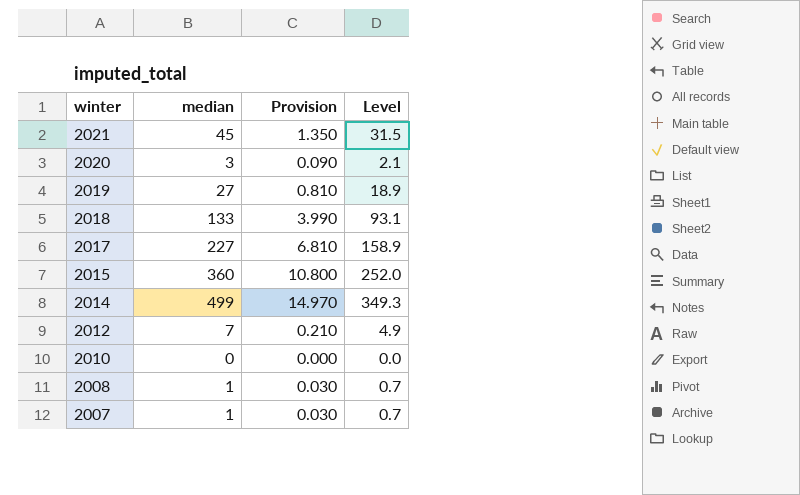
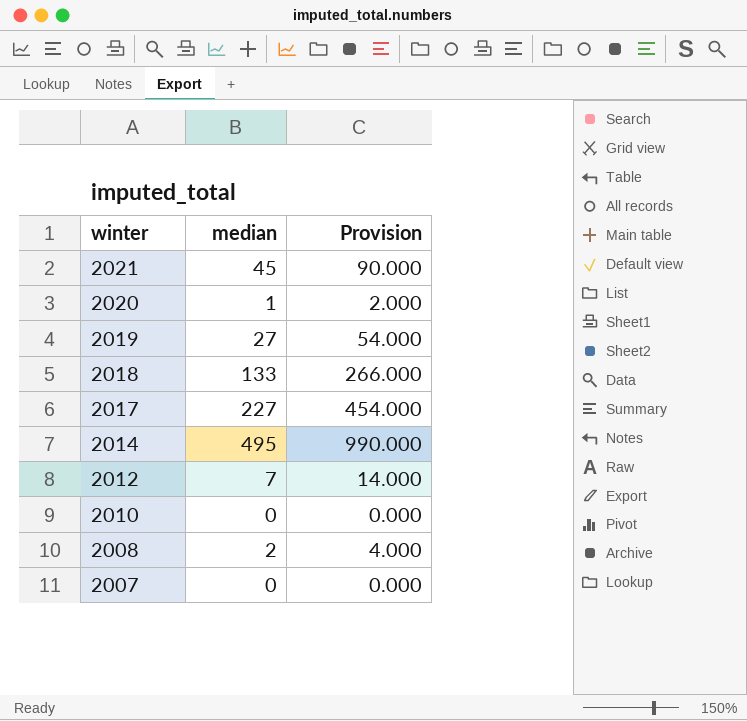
column Level | formula: [median] * 0.7 -> none
column Provision | formula: [median] * 0.03 -> [median] * 2
row 2015: 360 | 10.800 | 252.0 -> none
2020 | median: 3 -> 1
2014 | median: 499 -> 495
2008 | median: 1 -> 2
2007 | median: 1 -> 0

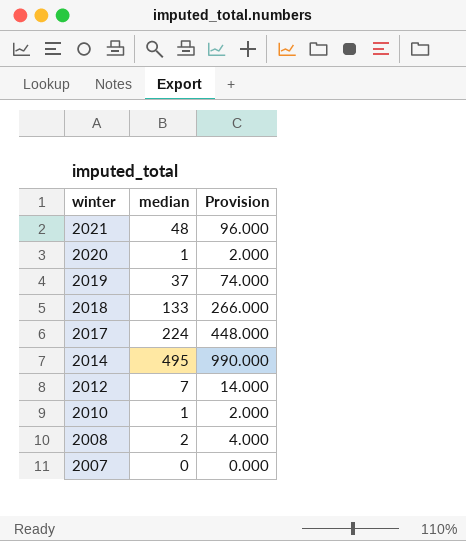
2021 | median: 45 -> 48
2021 | Provision: 90.000 -> 96.000
2019 | median: 27 -> 37
2019 | Provision: 54.000 -> 74.000
2017 | median: 227 -> 224
2017 | Provision: 454.000 -> 448.000
2010 | median: 0 -> 1
2010 | Provision: 0.000 -> 2.000

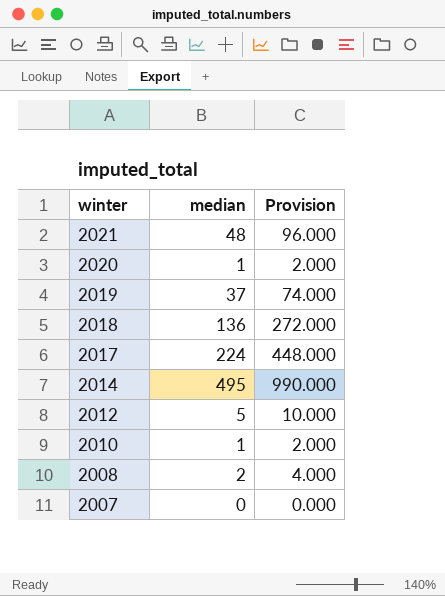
2018 | median: 133 -> 136
2018 | Provision: 266.000 -> 272.000
2012 | median: 7 -> 5
2012 | Provision: 14.000 -> 10.000

